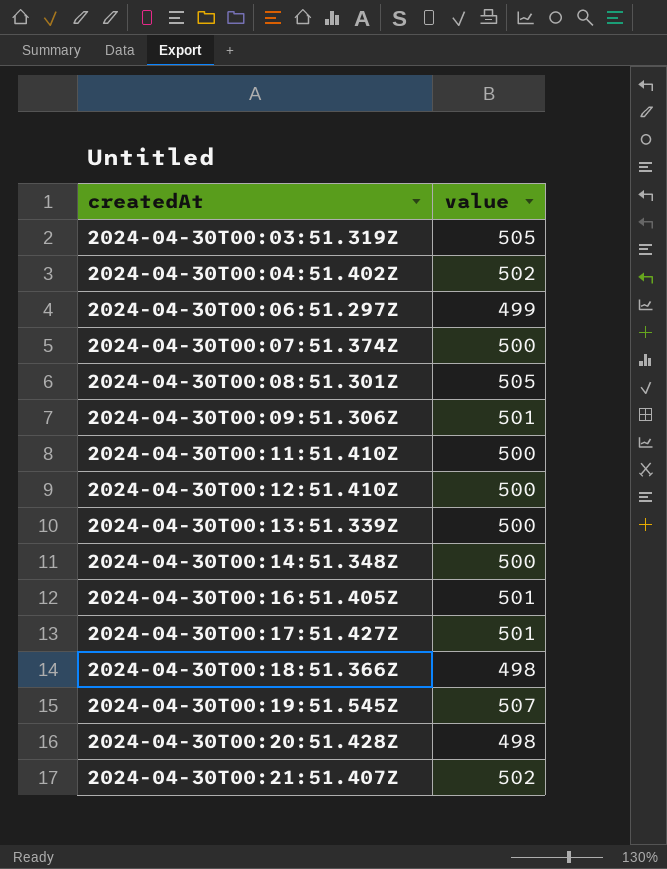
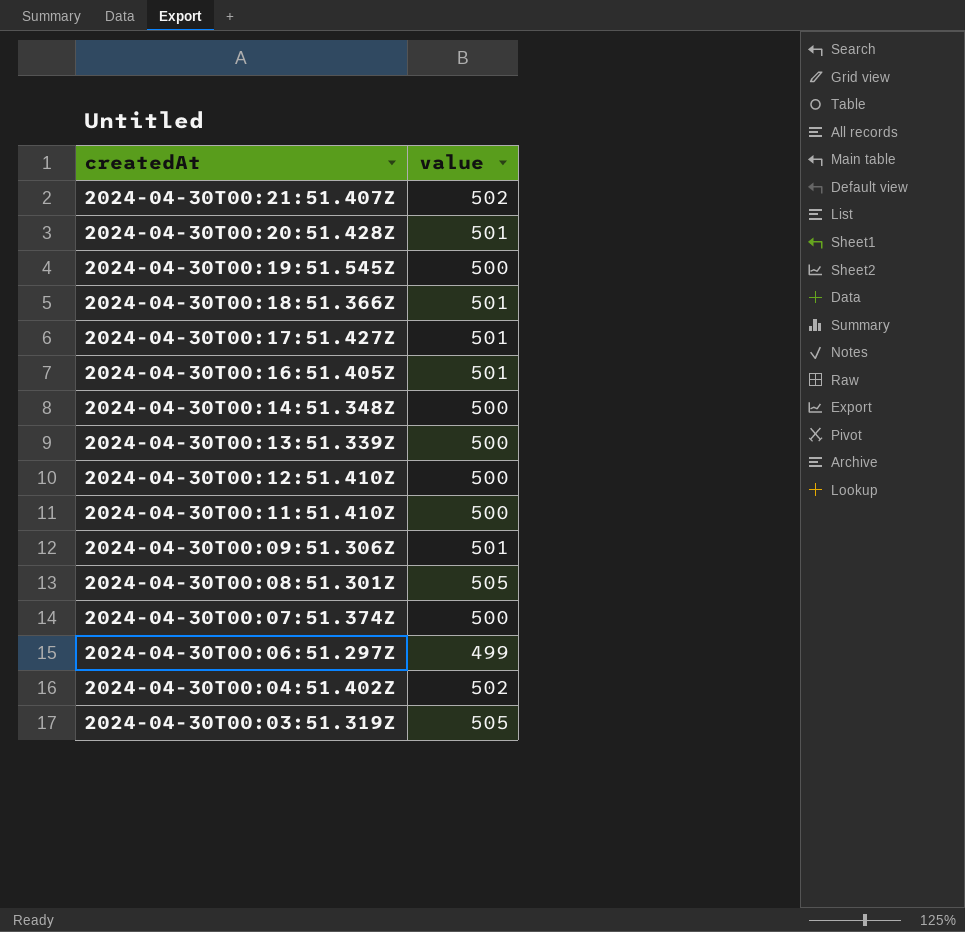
row order: createdAt ascending -> createdAt descending
2024-04-30T00:20:51.428Z | value: 498 -> 501
2024-04-30T00:19:51.545Z | value: 507 -> 500
2024-04-30T00:18:51.366Z | value: 498 -> 501

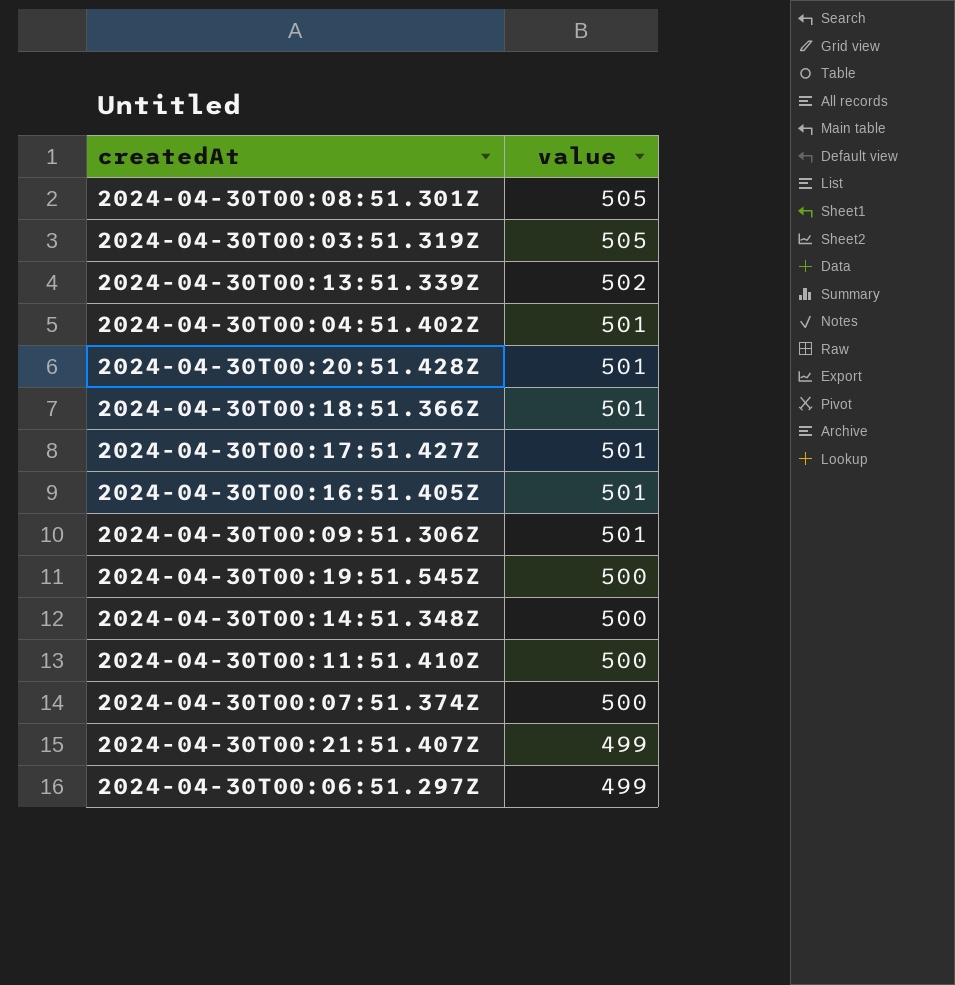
row order: createdAt descending -> value descending
row 2024-04-30T00:12:51.410Z: 500 -> none
2024-04-30T00:13:51.339Z | value: 500 -> 502
2024-04-30T00:04:51.402Z | value: 502 -> 501
2024-04-30T00:21:51.407Z | value: 502 -> 499

